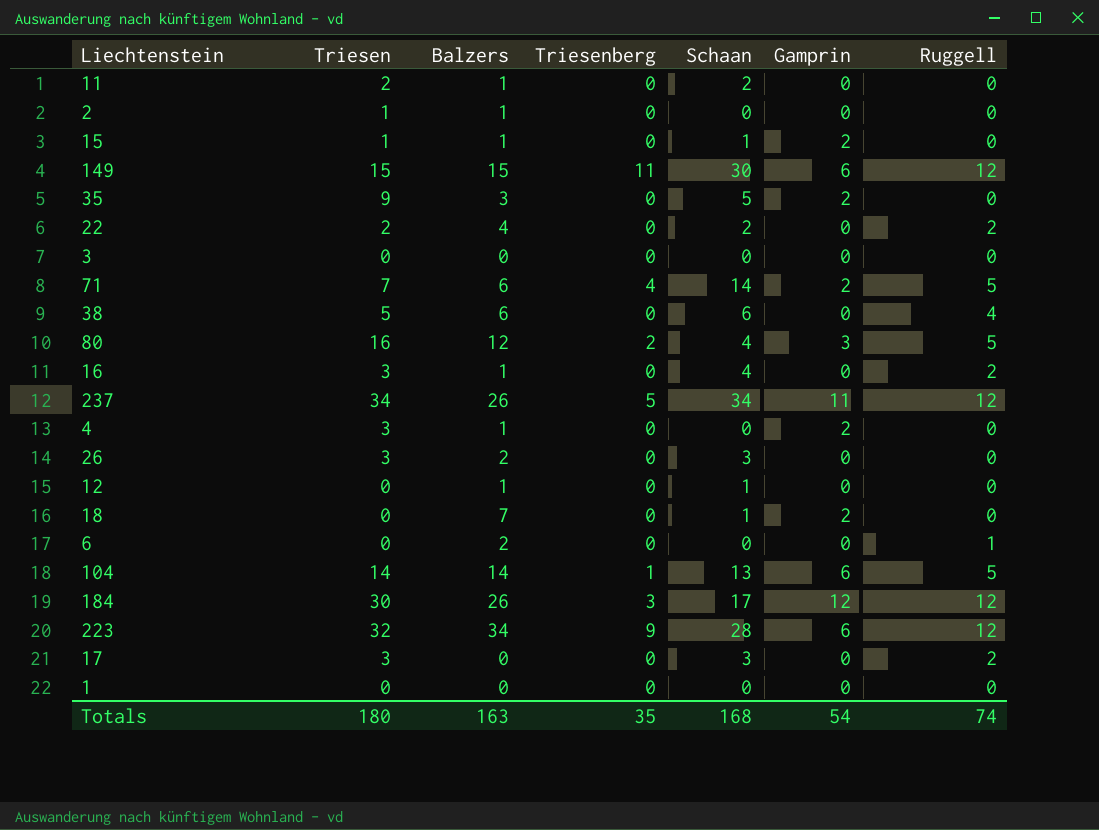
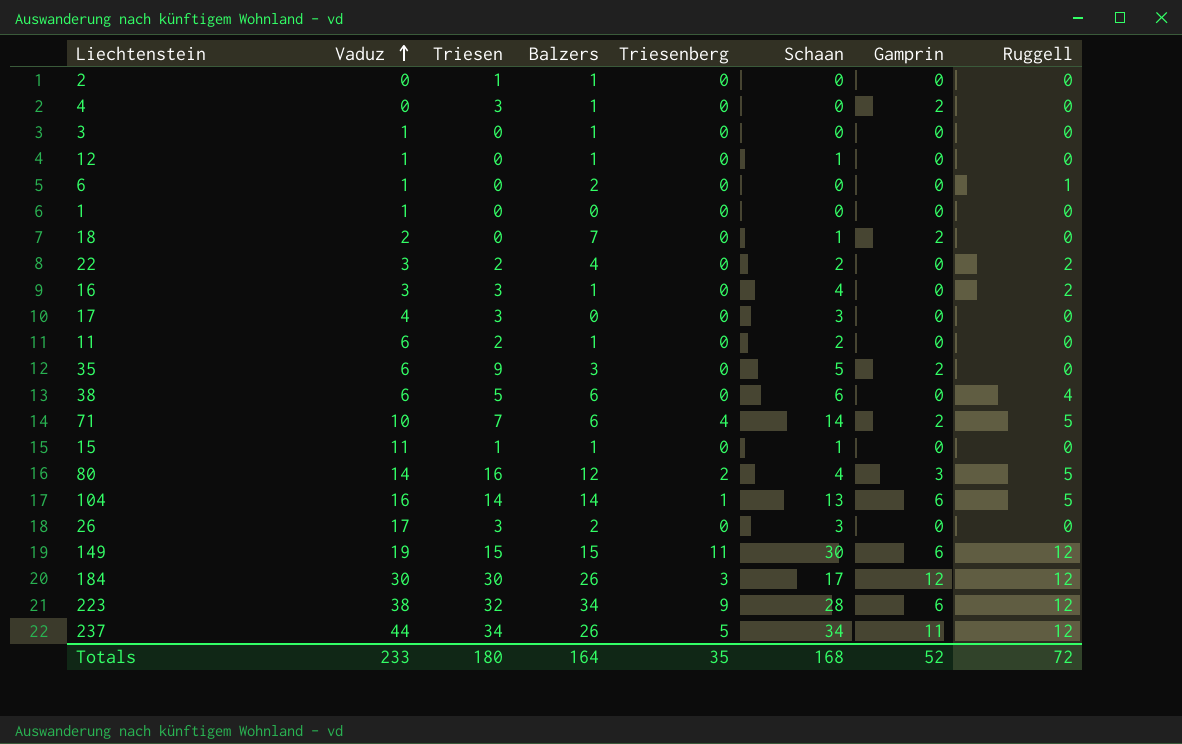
row order: none -> Vaduz ascending
column Vaduz | position: none -> 2
3 | Balzers: 0 -> 1
17 | Ruggell: 2 -> 0
15 | Gamprin: 2 -> 0
Totals | Balzers: 163 -> 164
Totals | Gamprin: 54 -> 52
Totals | Ruggell: 74 -> 72

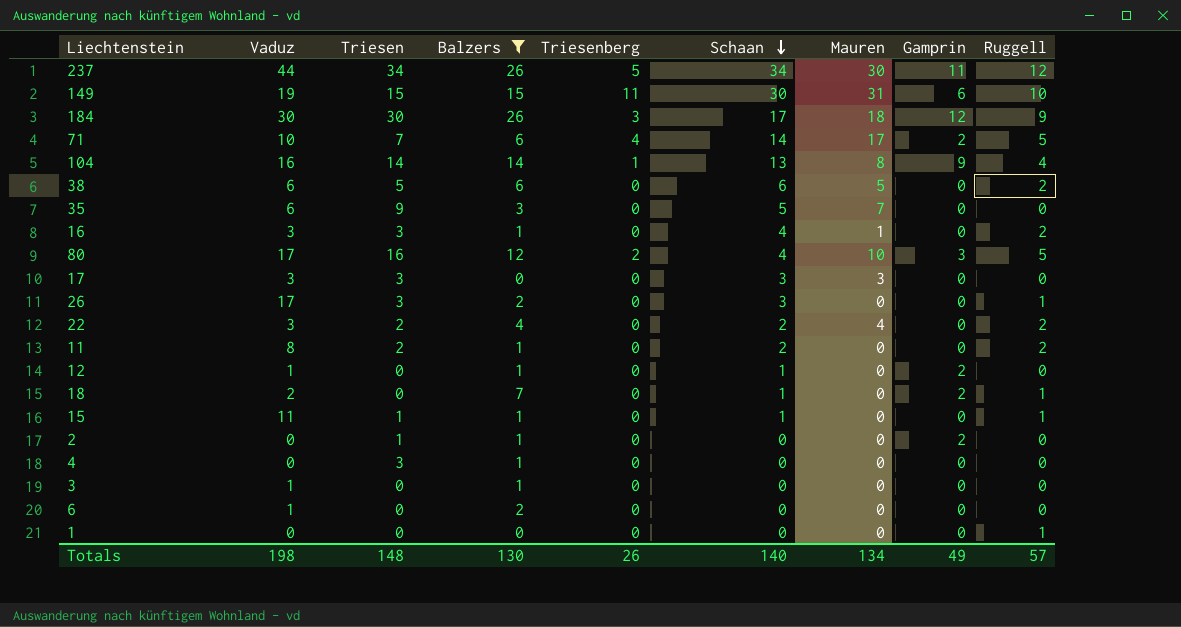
filter: none -> Balzers != 34
row order: Vaduz ascending -> Schaan descending
column Mauren | position: none -> 7
149 | Ruggell: 12 -> 10
184 | Ruggell: 12 -> 9
104 | Gamprin: 6 -> 9
104 | Ruggell: 5 -> 4
38 | Ruggell: 4 -> 2
35 | Gamprin: 2 -> 0
80 | Vaduz: 14 -> 17
17 | Vaduz: 4 -> 3
26 | Ruggell: 0 -> 1
11 | Vaduz: 6 -> 8
11 | Ruggell: 0 -> 2
12 | Gamprin: 0 -> 2
18 | Ruggell: 0 -> 1
15 | Ruggell: 0 -> 1
2 | Gamprin: 0 -> 2
4 | Gamprin: 2 -> 0
6 | Ruggell: 1 -> 0
1 | Vaduz: 1 -> 0
1 | Ruggell: 0 -> 1
Totals | Vaduz: 233 -> 198
Totals | Triesen: 180 -> 148
Totals | Balzers: 164 -> 130
Totals | Triesenberg: 35 -> 26
Totals | Schaan: 168 -> 140
Totals | Gamprin: 52 -> 49
Totals | Ruggell: 72 -> 57

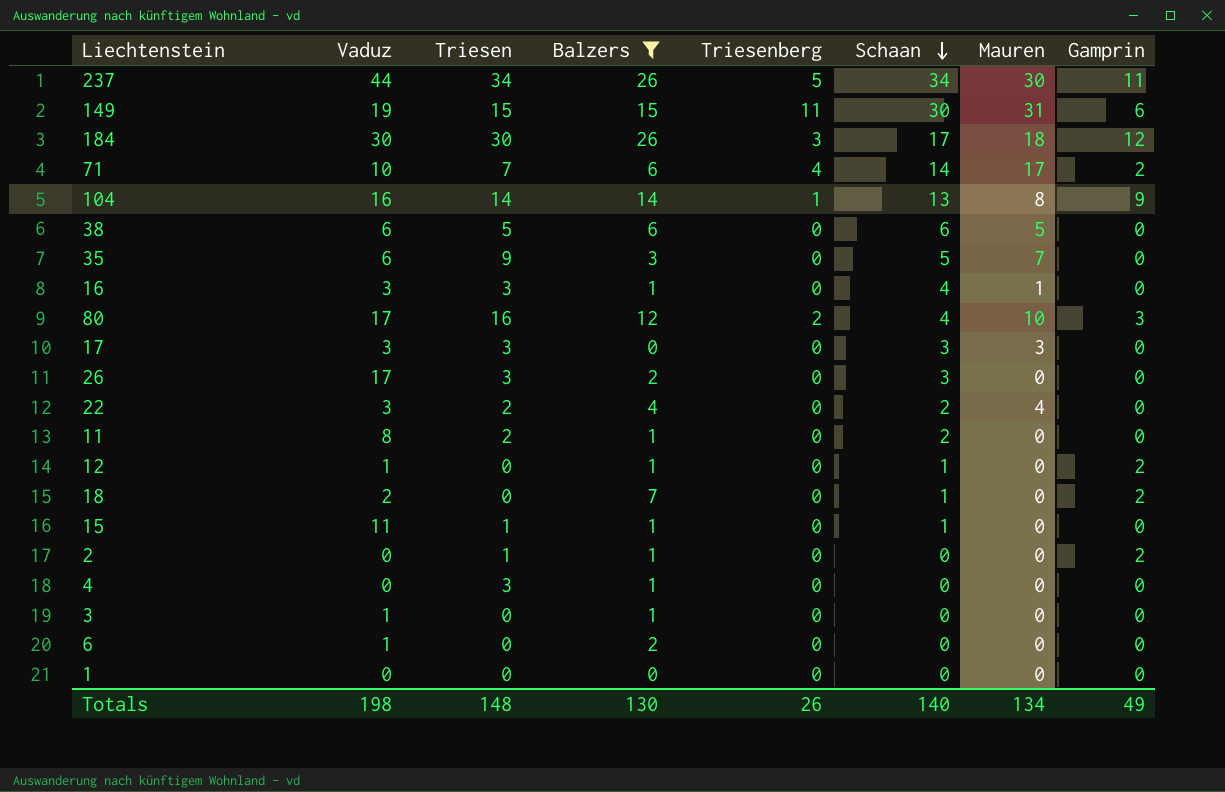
column Ruggell | position: 9 -> none

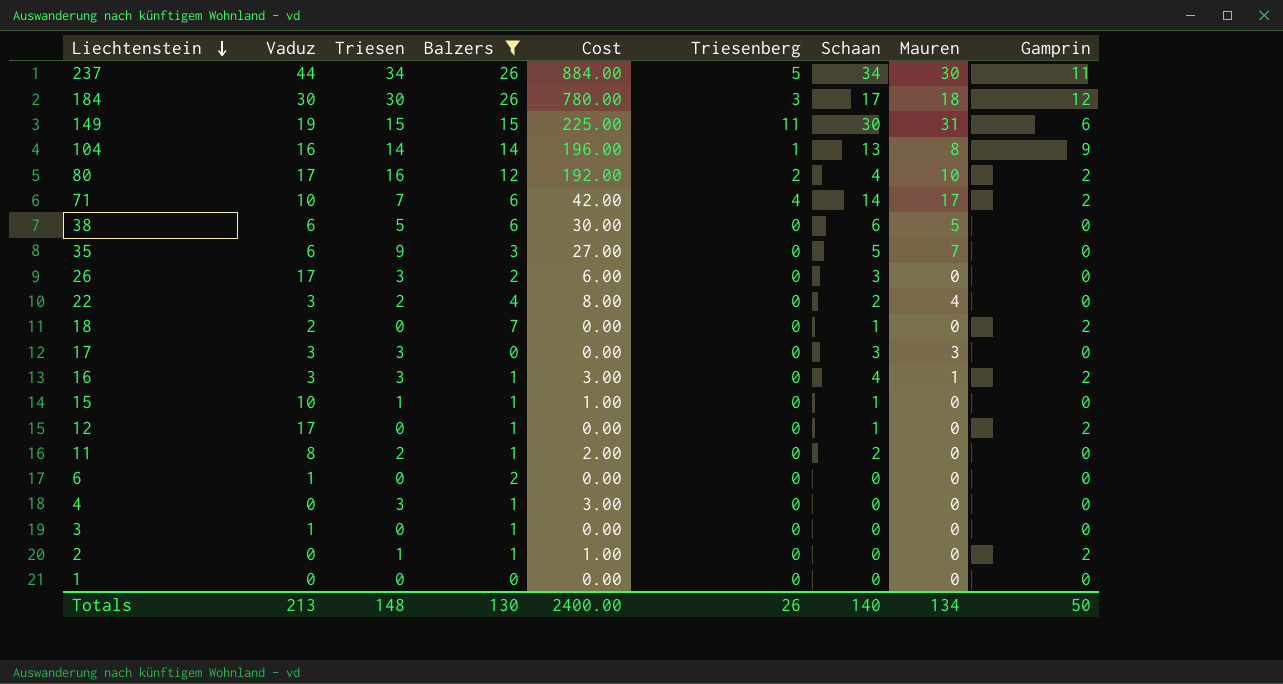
row order: Schaan descending -> Liechtenstein descending
column Cost | formula: none -> [Triesen] * [Balzers]
80 | Gamprin: 3 -> 2
16 | Gamprin: 0 -> 2
15 | Vaduz: 11 -> 10
12 | Vaduz: 1 -> 17
Totals | Vaduz: 198 -> 213
Totals | Gamprin: 49 -> 50

